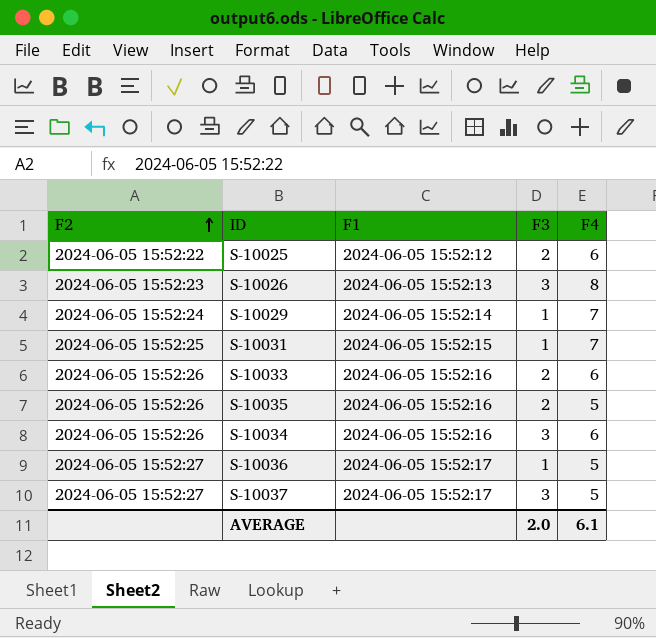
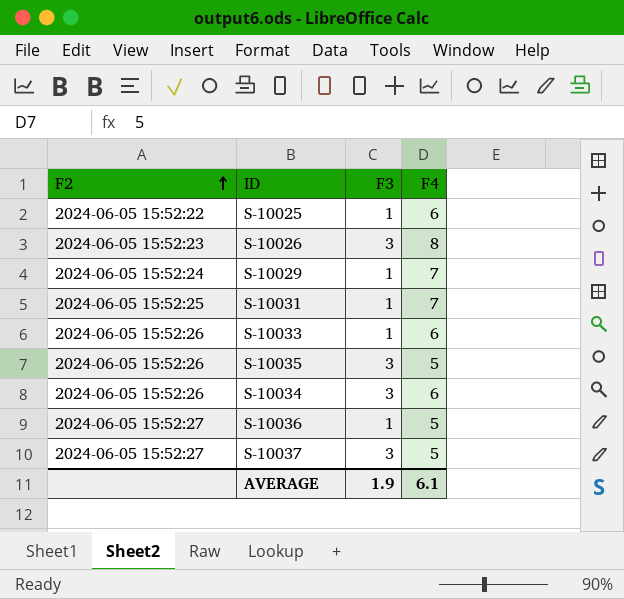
column F1 | position: 3 -> none
S-10025 | F3: 2 -> 1
S-10033 | F3: 2 -> 1
S-10035 | F3: 2 -> 3
AVERAGE | F3: 2.0 -> 1.9

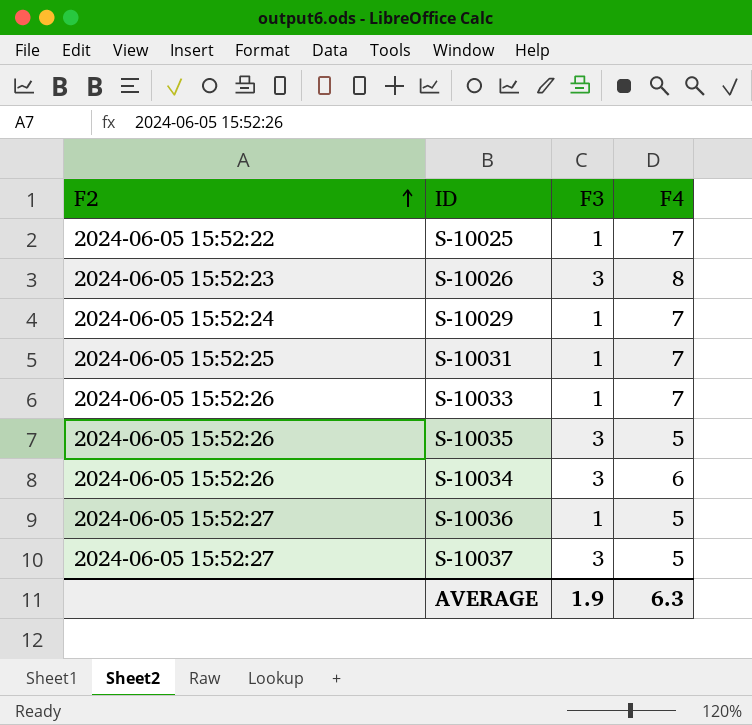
S-10025 | F4: 6 -> 7
S-10033 | F4: 6 -> 7
AVERAGE | F4: 6.1 -> 6.3

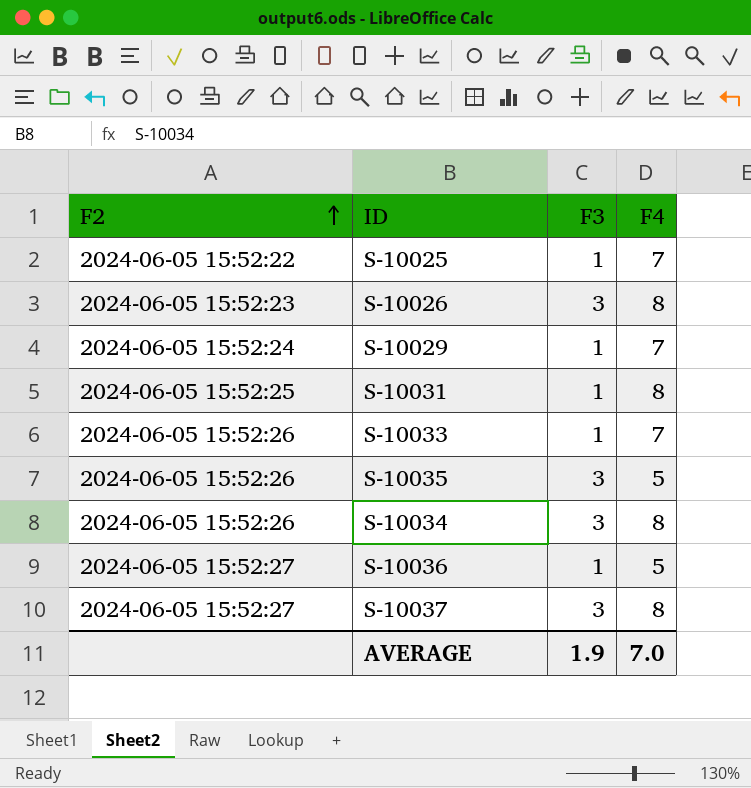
S-10031 | F4: 7 -> 8
S-10034 | F4: 6 -> 8
S-10037 | F4: 5 -> 8
AVERAGE | F4: 6.3 -> 7.0

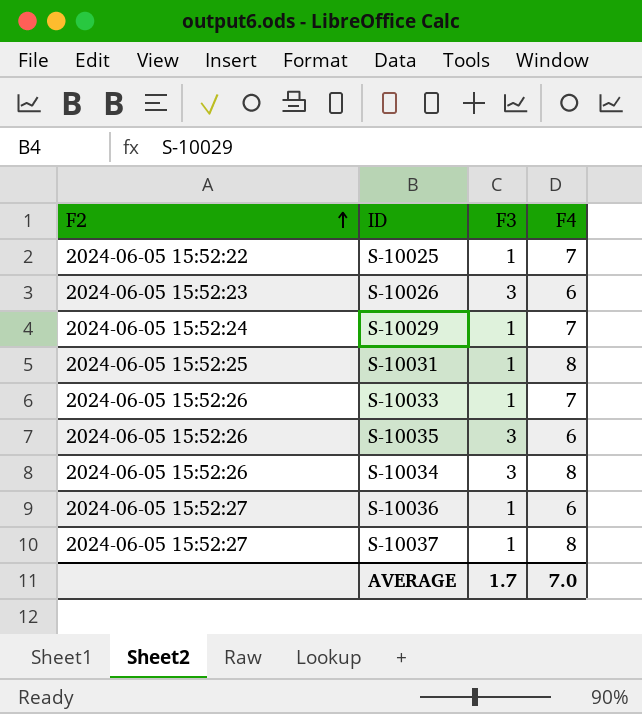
S-10026 | F4: 8 -> 6
S-10035 | F4: 5 -> 6
S-10036 | F4: 5 -> 6
S-10037 | F3: 3 -> 1
AVERAGE | F3: 1.9 -> 1.7

